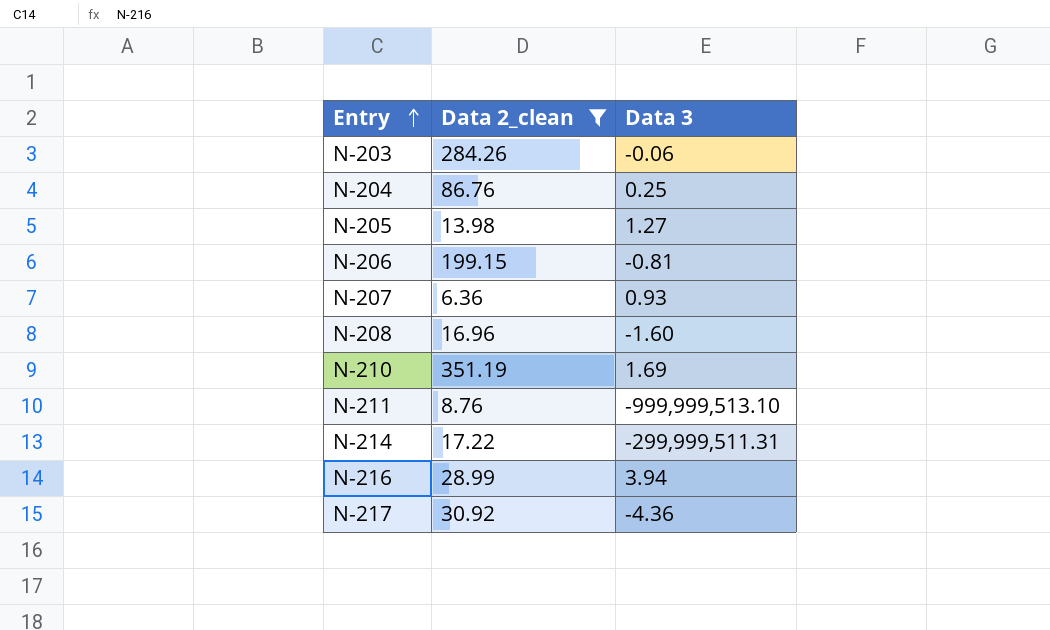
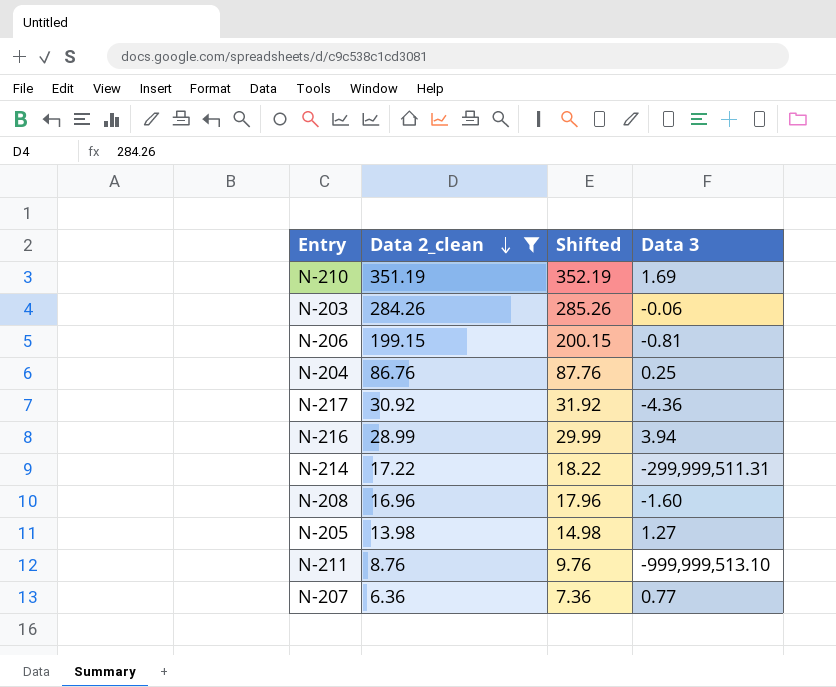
row order: Entry ascending -> Data 2_clean descending
column Shifted | formula: none -> [Data 2_clean] + 1
N-207 | Data 3: 0.93 -> 0.77

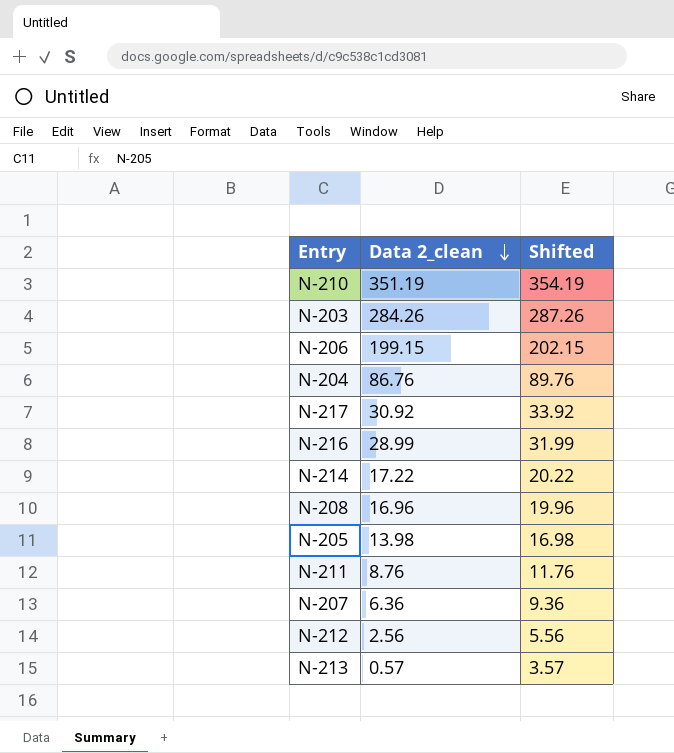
filter: Data 2_clean >= 6.36 -> none
column Data 3 | position: 4 -> none
column Shifted | formula: [Data 2_clean] + 1 -> [Data 2_clean] + 3

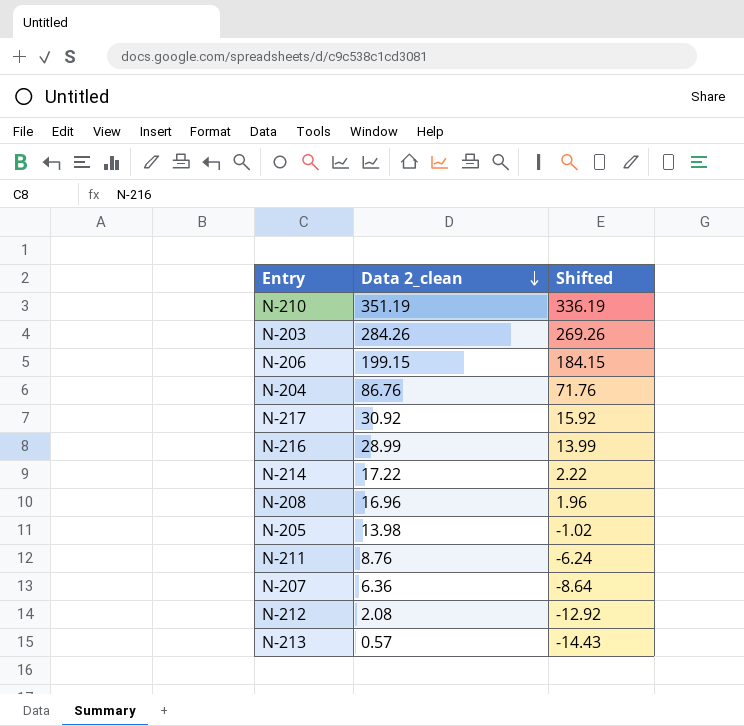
column Shifted | formula: [Data 2_clean] + 3 -> [Data 2_clean] - 15
N-212 | Data 2_clean: 2.56 -> 2.08

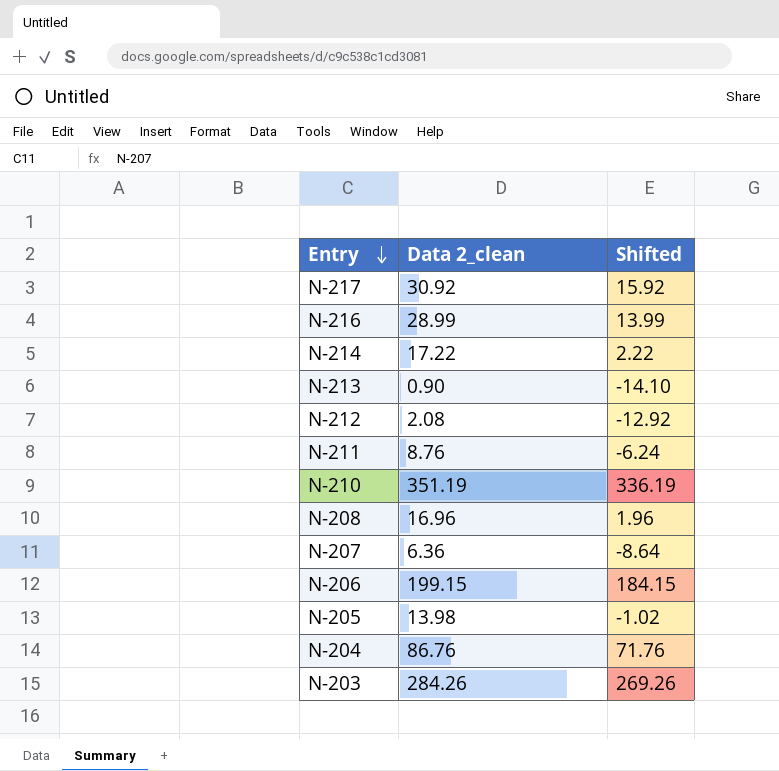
row order: Data 2_clean descending -> Entry descending
N-213 | Data 2_clean: 0.57 -> 0.90
N-213 | Shifted: -14.43 -> -14.10

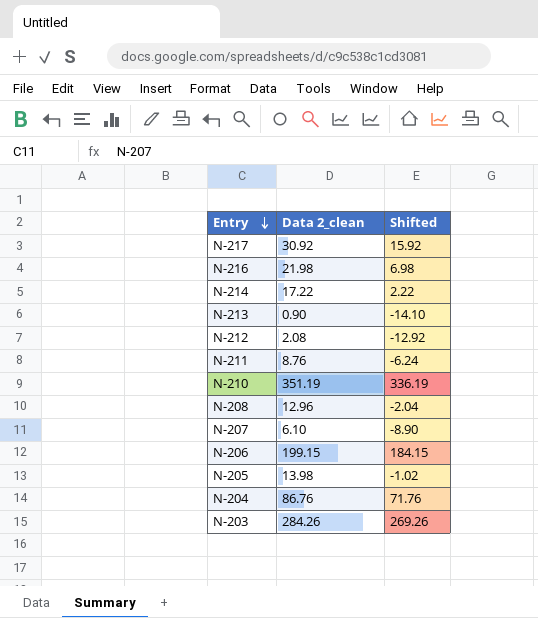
N-216 | Data 2_clean: 28.99 -> 21.98
N-216 | Shifted: 13.99 -> 6.98
N-208 | Data 2_clean: 16.96 -> 12.96
N-208 | Shifted: 1.96 -> -2.04
N-207 | Data 2_clean: 6.36 -> 6.10
N-207 | Shifted: -8.64 -> -8.90

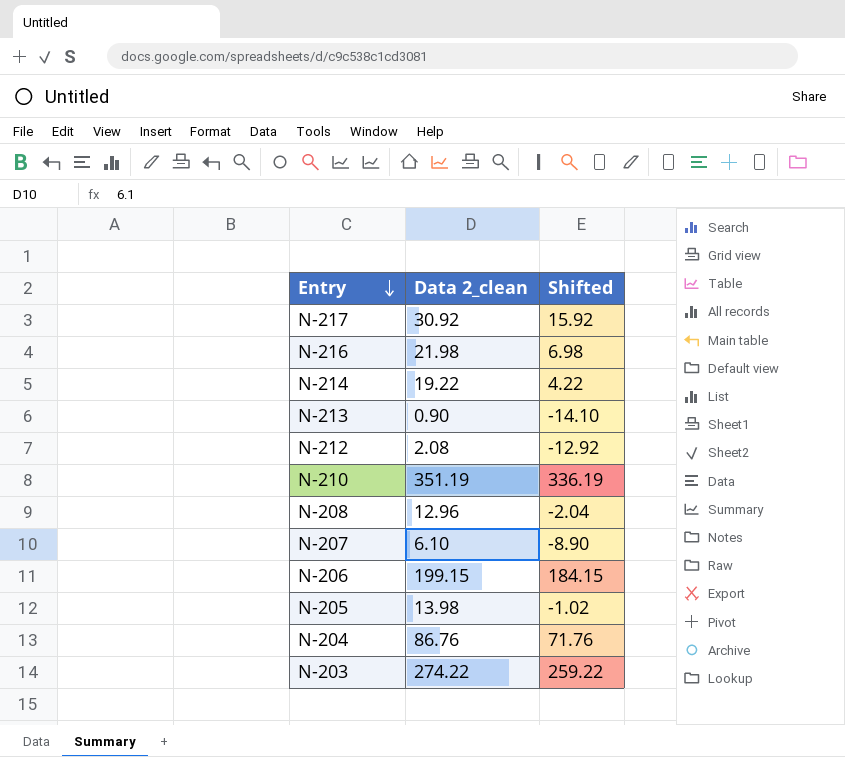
row N-211: 8.76 | -6.24 -> none
N-214 | Data 2_clean: 17.22 -> 19.22
N-214 | Shifted: 2.22 -> 4.22
N-203 | Data 2_clean: 284.26 -> 274.22
N-203 | Shifted: 269.26 -> 259.22

